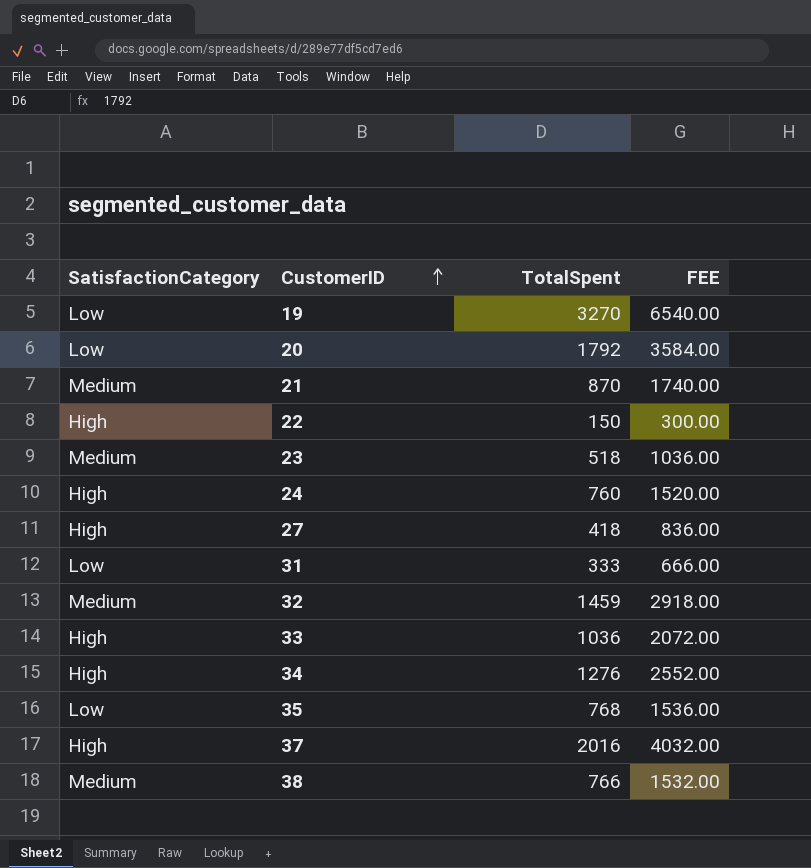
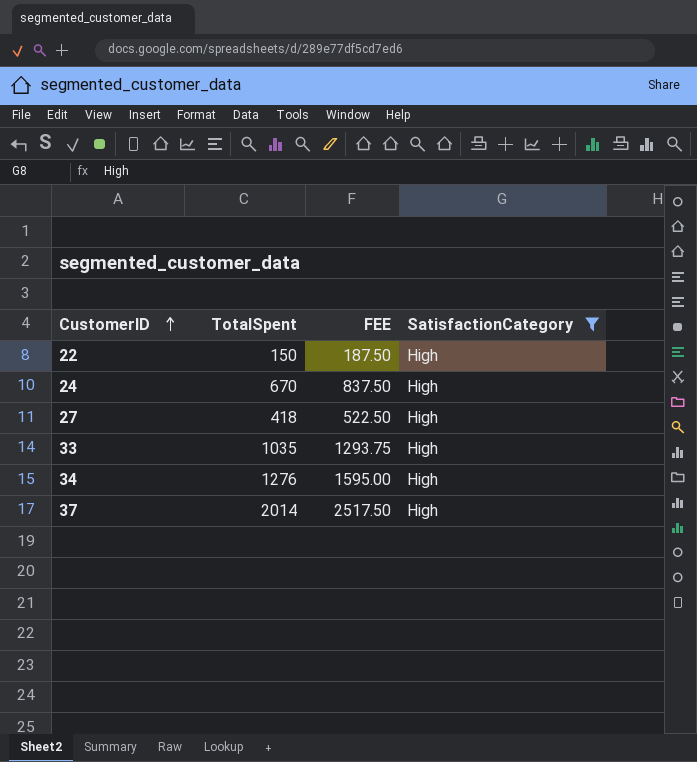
filter: none -> SatisfactionCategory = High
column FEE | formula: [TotalSpent] * 2 -> [TotalSpent] * 1.25
column SatisfactionCategory | position: 1 -> 4
24 | TotalSpent: 760 -> 670
33 | TotalSpent: 1036 -> 1035
37 | TotalSpent: 2016 -> 2014

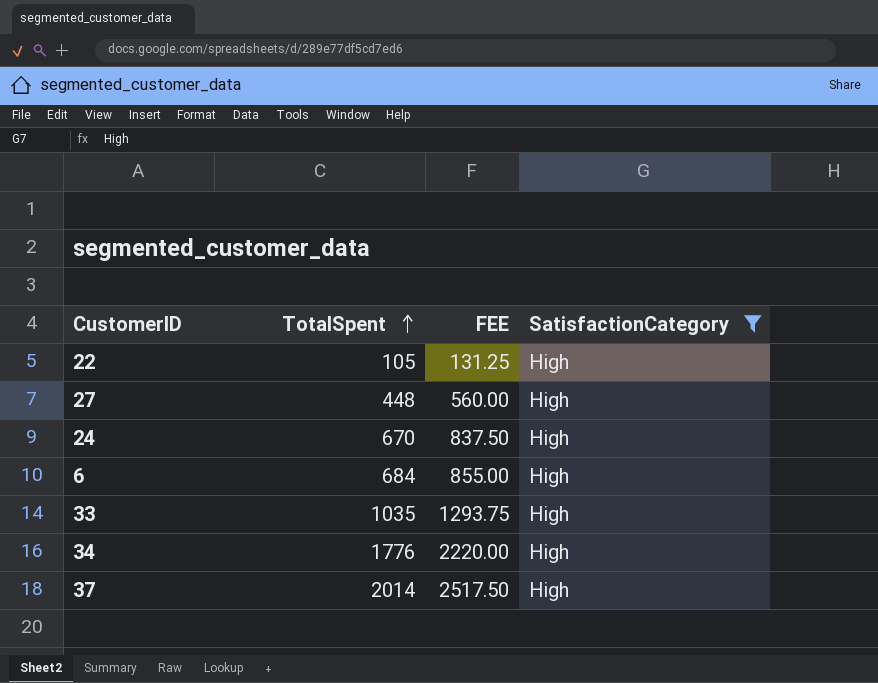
row order: CustomerID ascending -> TotalSpent ascending
22 | TotalSpent: 150 -> 105
22 | FEE: 187.50 -> 131.25
27 | TotalSpent: 418 -> 448
27 | FEE: 522.50 -> 560.00
row 6: none -> 684 | 855.00 | High
34 | TotalSpent: 1276 -> 1776
34 | FEE: 1595.00 -> 2220.00

